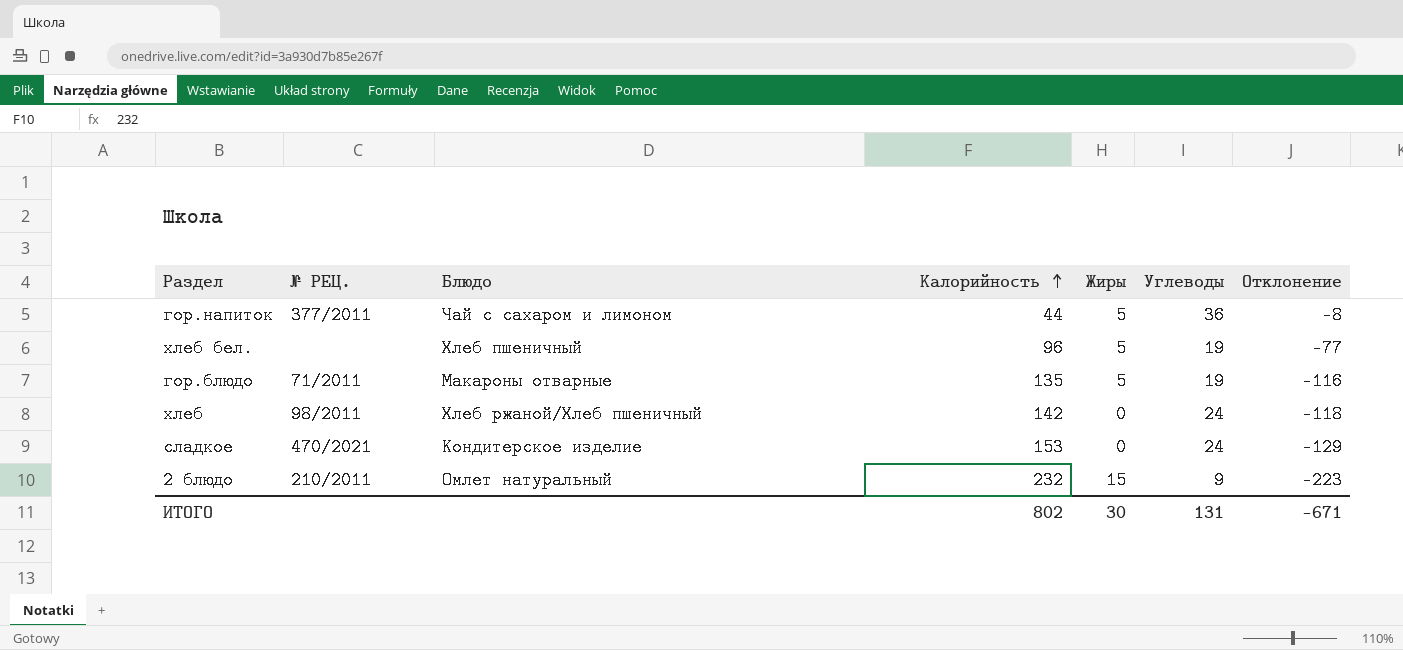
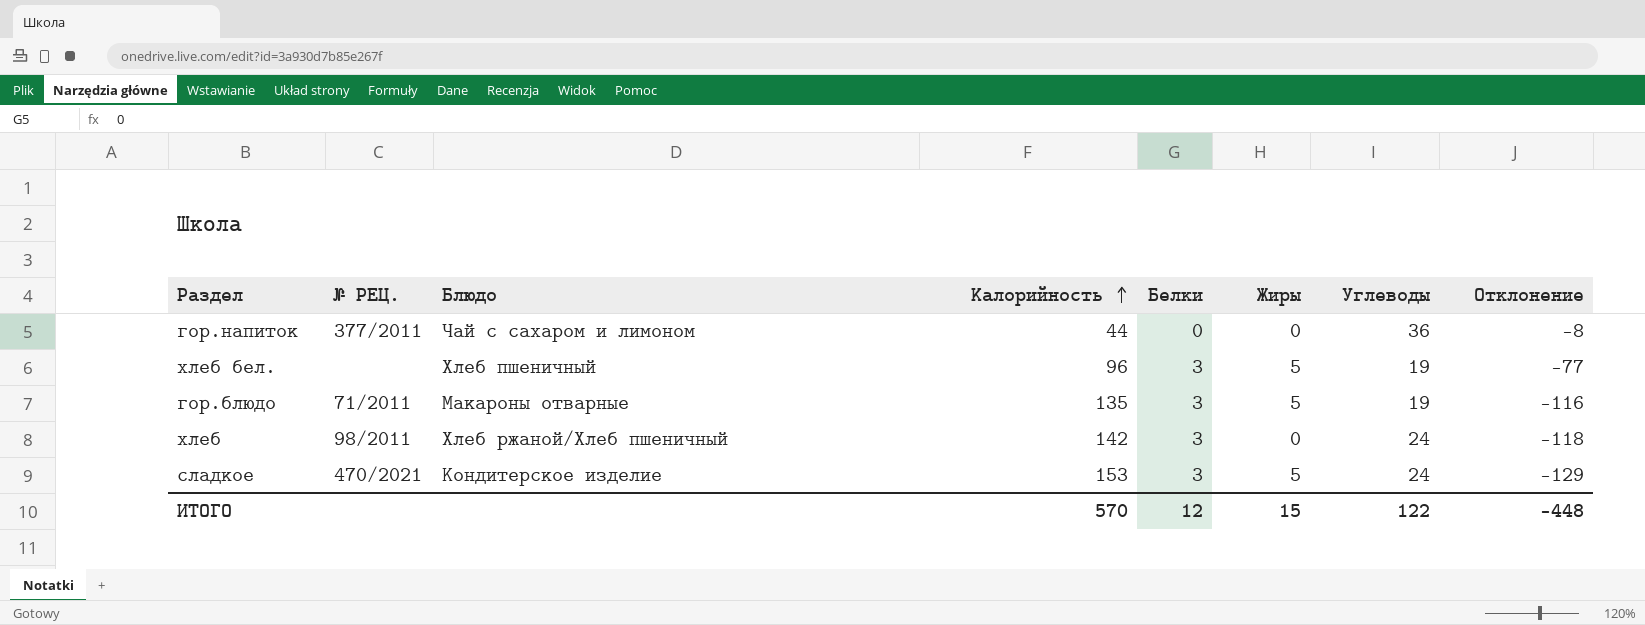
column Белки | position: none -> 5
row 2 блюдо: 210/2011 | Омлет натуральный | 232 | 15 | 9 | -223 -> none
гор.напиток | Жиры: 5 -> 0
сладкое | Жиры: 0 -> 5
ИТОГО | Калорийность: 802 -> 570
ИТОГО | Жиры: 30 -> 15
ИТОГО | Углеводы: 131 -> 122
ИТОГО | Отклонение: -671 -> -448

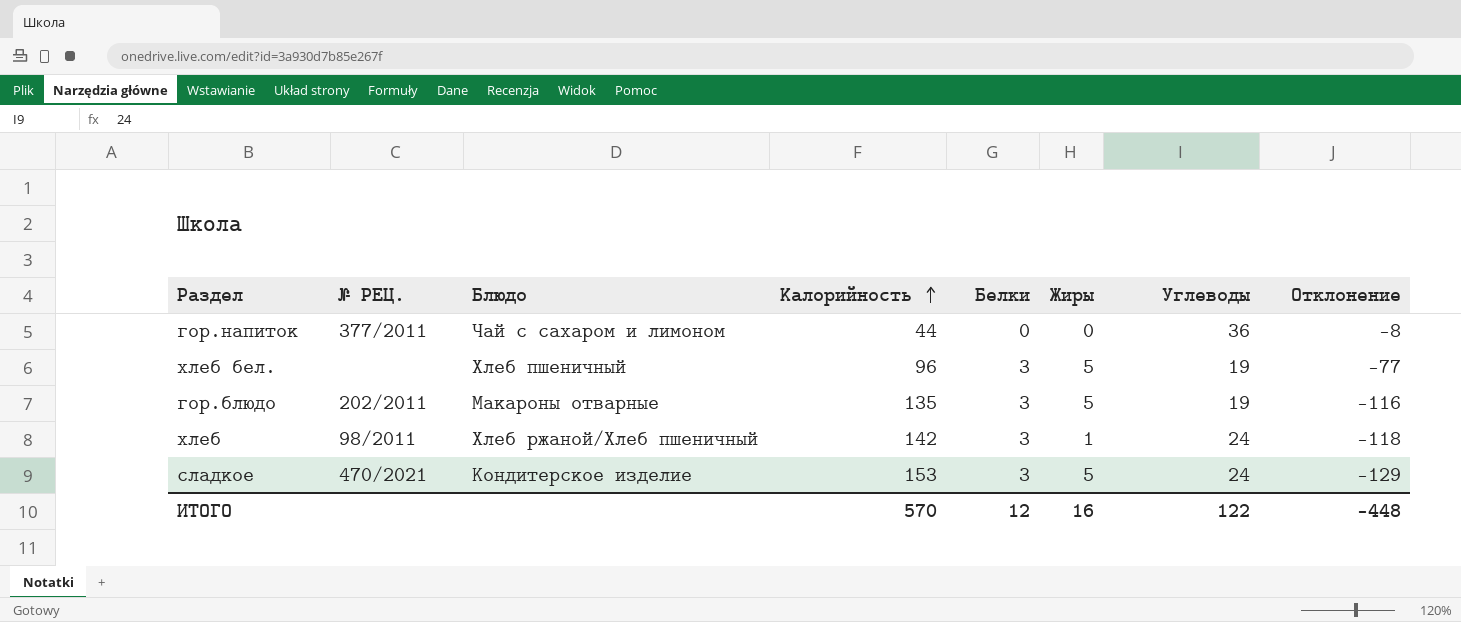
гор.блюдо | № РЕЦ.: 71/2011 -> 202/2011
хлеб | Жиры: 0 -> 1
ИТОГО | Жиры: 15 -> 16

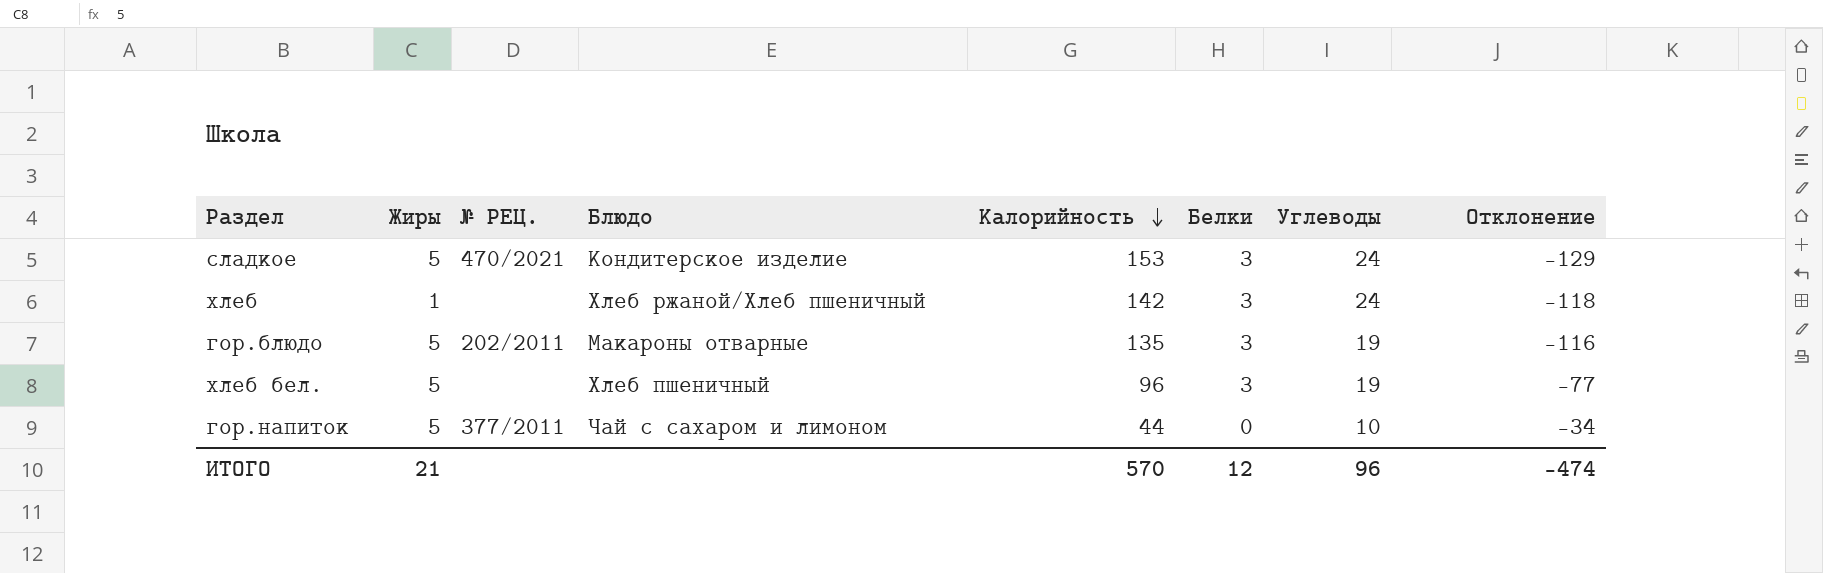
row order: Калорийность ascending -> Калорийность descending
column Жиры | position: 6 -> 2
хлеб | № РЕЦ.: 98/2011 -> none
гор.напиток | Жиры: 0 -> 5
гор.напиток | Углеводы: 36 -> 10
гор.напиток | Отклонение: -8 -> -34
ИТОГО | Жиры: 16 -> 21
ИТОГО | Углеводы: 122 -> 96
ИТОГО | Отклонение: -448 -> -474

